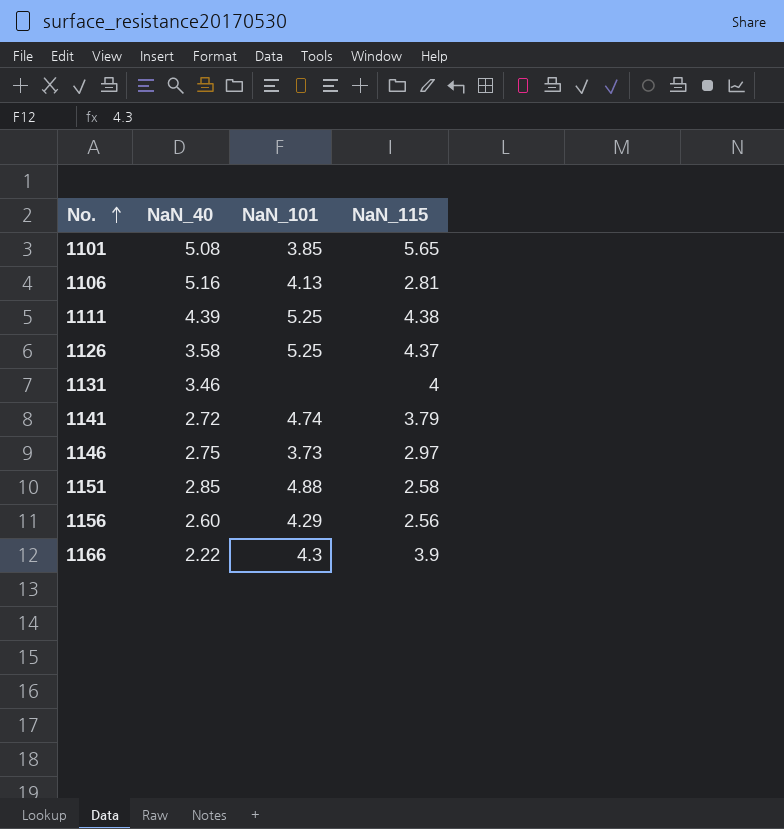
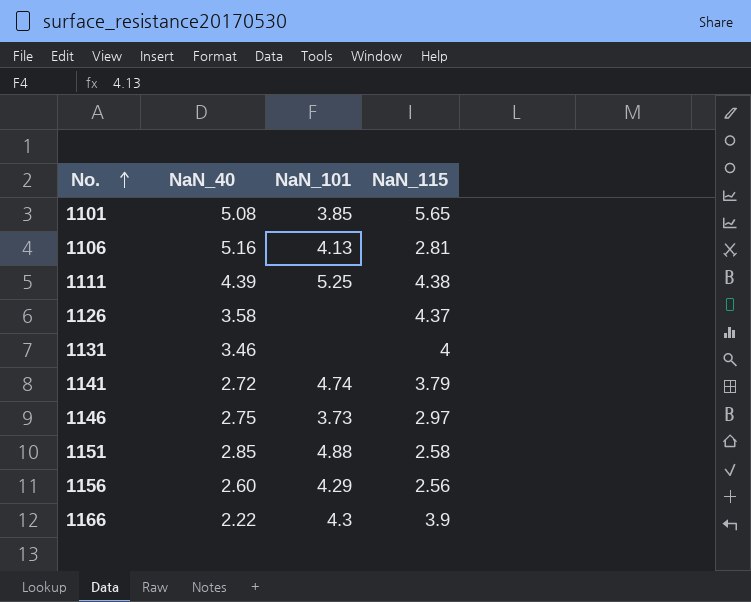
1126 | NaN_101: 5.25 -> none

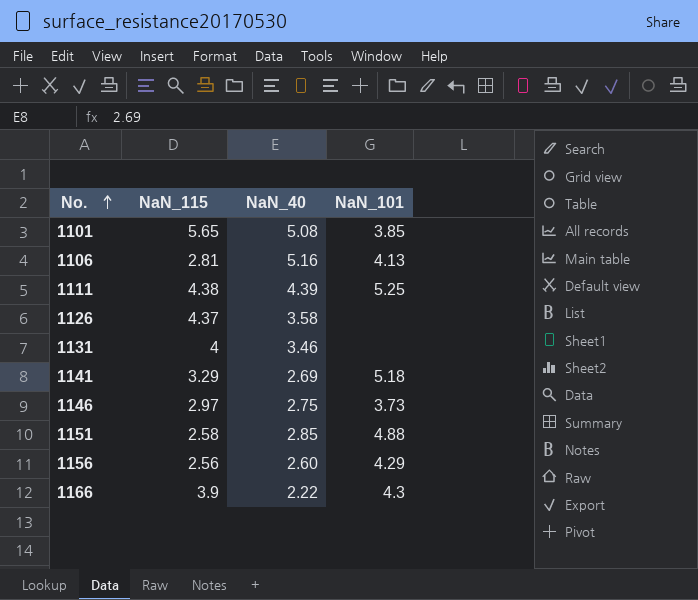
column NaN_115 | position: 4 -> 2
1141 | NaN_115: 3.79 -> 3.29
1141 | NaN_40: 2.72 -> 2.69
1141 | NaN_101: 4.74 -> 5.18

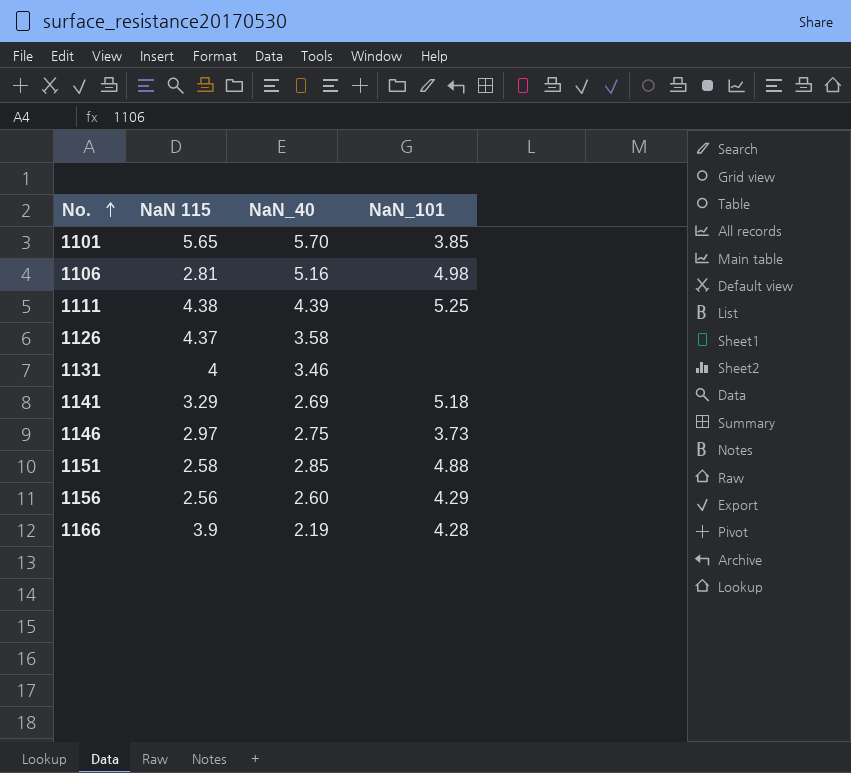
column name: NaN_115 -> NaN 115
1101 | NaN_40: 5.08 -> 5.70
1106 | NaN_101: 4.13 -> 4.98
1166 | NaN_40: 2.22 -> 2.19
1166 | NaN_101: 4.3 -> 4.28

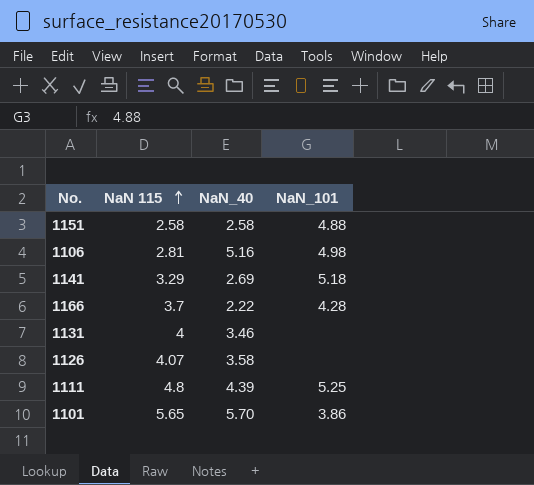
row order: No. ascending -> NaN 115 ascending
row 1146: 2.97 | 2.75 | 3.73 -> none
row 1156: 2.56 | 2.60 | 4.29 -> none
1151 | NaN_40: 2.85 -> 2.58
1166 | NaN 115: 3.9 -> 3.7
1166 | NaN_40: 2.19 -> 2.22
1126 | NaN 115: 4.37 -> 4.07
1111 | NaN 115: 4.38 -> 4.8
1101 | NaN_101: 3.85 -> 3.86

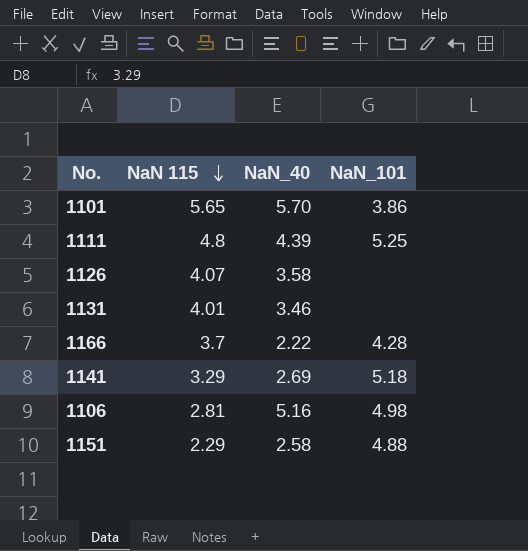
row order: NaN 115 ascending -> NaN 115 descending
1131 | NaN 115: 4 -> 4.01
1151 | NaN 115: 2.58 -> 2.29

